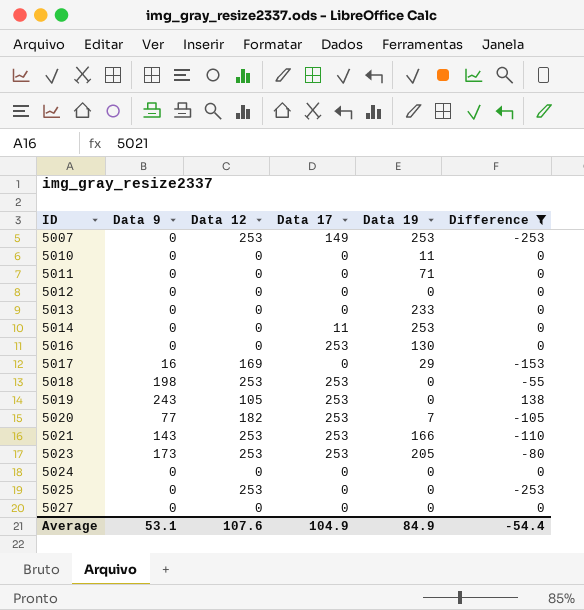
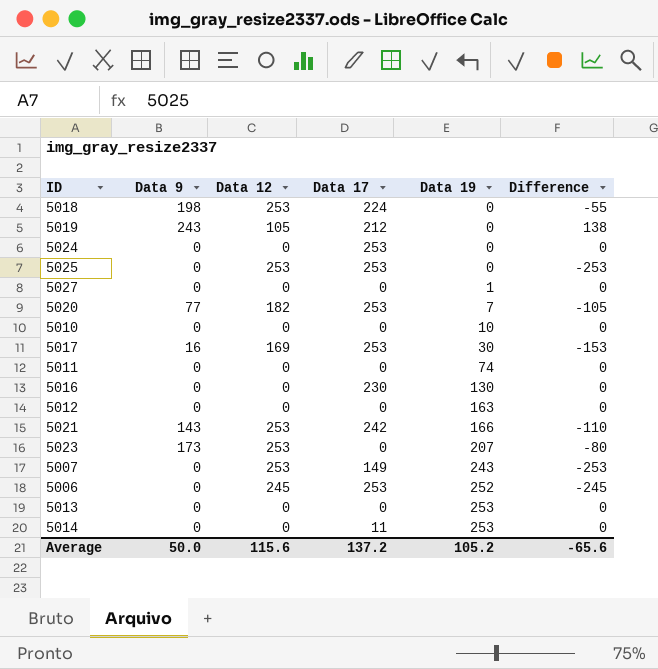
filter: Difference != -245 -> none
row order: ID ascending -> Data 19 ascending
5018 | Data 17: 253 -> 224
5019 | Data 17: 253 -> 212
5024 | Data 17: 0 -> 253
5025 | Data 17: 0 -> 253
5027 | Data 19: 0 -> 1
5010 | Data 19: 11 -> 10
5017 | Data 17: 0 -> 253
5017 | Data 19: 29 -> 30
5011 | Data 19: 71 -> 74
5016 | Data 17: 253 -> 230
5012 | Data 19: 0 -> 163
5021 | Data 17: 253 -> 242
5023 | Data 17: 253 -> 0
5023 | Data 19: 205 -> 207
5007 | Data 19: 253 -> 243
5013 | Data 19: 233 -> 253
Average | Data 9: 53.1 -> 50.0
Average | Data 12: 107.6 -> 115.6
Average | Data 17: 104.9 -> 137.2
Average | Data 19: 84.9 -> 105.2
Average | Difference: -54.4 -> -65.6

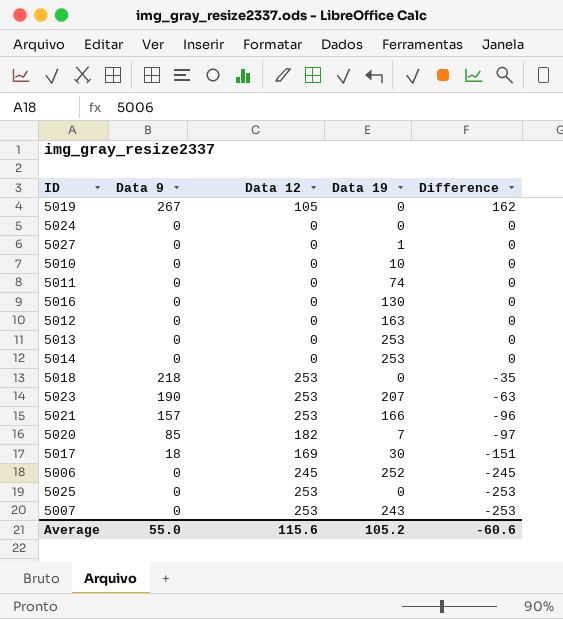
row order: Data 19 ascending -> Difference descending
column Data 17 | position: 4 -> none
5019 | Data 9: 243 -> 267
5019 | Difference: 138 -> 162
5018 | Data 9: 198 -> 218
5018 | Difference: -55 -> -35
5023 | Data 9: 173 -> 190
5023 | Difference: -80 -> -63
5021 | Data 9: 143 -> 157
5021 | Difference: -110 -> -96
5020 | Data 9: 77 -> 85
5020 | Difference: -105 -> -97
5017 | Data 9: 16 -> 18
5017 | Difference: -153 -> -151
Average | Data 9: 50.0 -> 55.0
Average | Difference: -65.6 -> -60.6

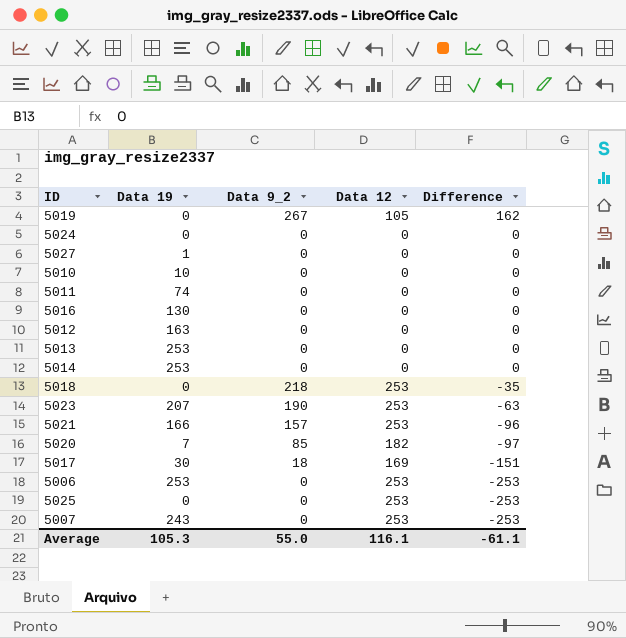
column Data 19 | position: 4 -> 2
column name: Data 9 -> Data 9_2
5006 | Data 19: 252 -> 253
5006 | Data 12: 245 -> 253
5006 | Difference: -245 -> -253
Average | Data 19: 105.2 -> 105.3
Average | Data 12: 115.6 -> 116.1
Average | Difference: -60.6 -> -61.1

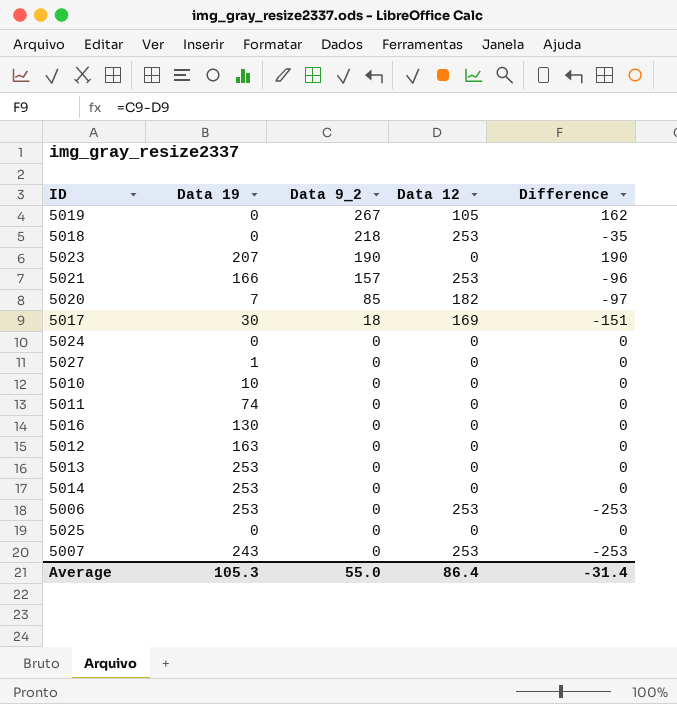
row order: Difference descending -> Data 9_2 descending
5023 | Data 12: 253 -> 0
5023 | Difference: -63 -> 190
5025 | Data 12: 253 -> 0
5025 | Difference: -253 -> 0
Average | Data 12: 116.1 -> 86.4
Average | Difference: -61.1 -> -31.4

